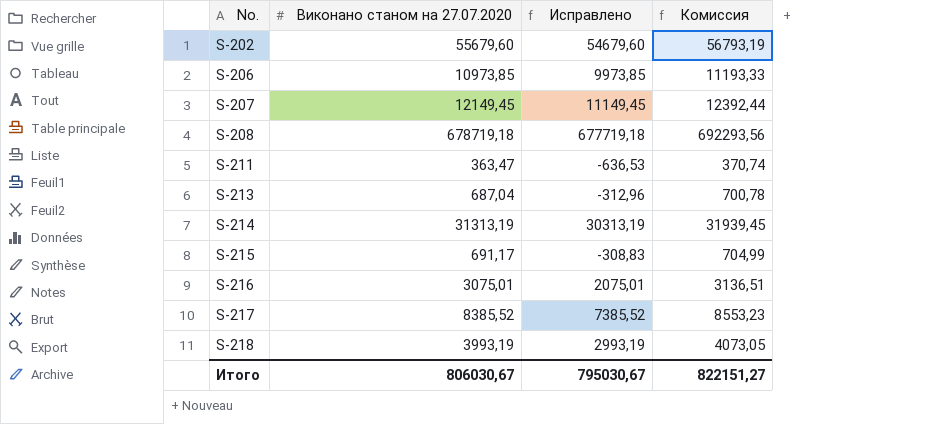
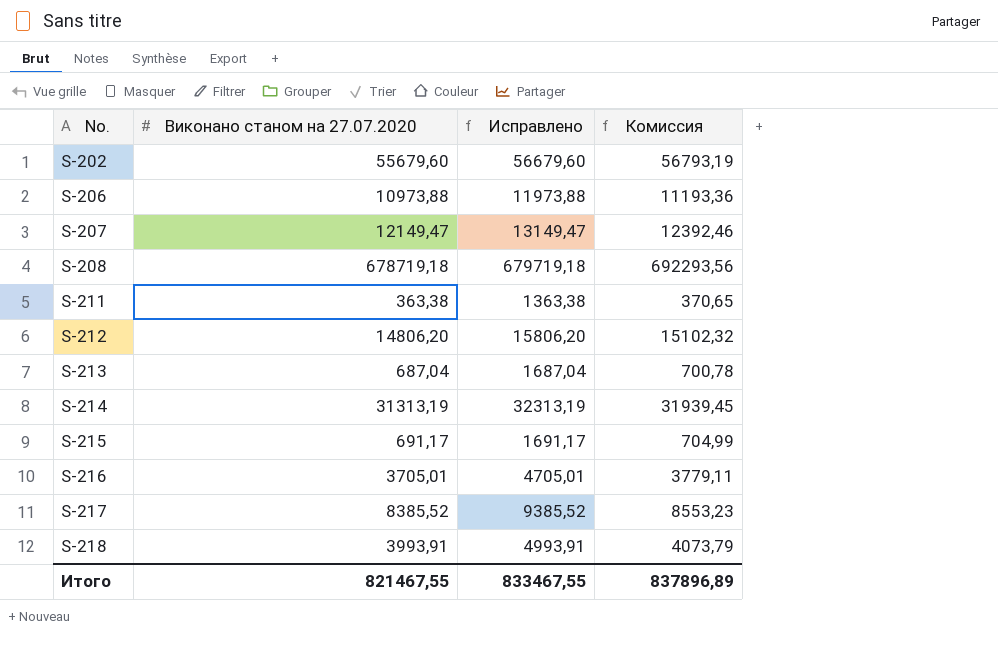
column Исправлено | formula: [Виконано станом на 27.07.2020] - 1000 -> [Виконано станом на 27.07.2020] + 1000
S-206 | Виконано станом на 27.07.2020: 10973,85 -> 10973,88
S-206 | Комиссия: 11193,33 -> 11193,36
S-207 | Виконано станом на 27.07.2020: 12149,45 -> 12149,47
S-207 | Комиссия: 12392,44 -> 12392,46
S-211 | Виконано станом на 27.07.2020: 363,47 -> 363,38
S-211 | Комиссия: 370,74 -> 370,65
row S-212: none -> 14806,20 | 15806,20 | 15102,32
S-216 | Виконано станом на 27.07.2020: 3075,01 -> 3705,01
S-216 | Комиссия: 3136,51 -> 3779,11
S-218 | Виконано станом на 27.07.2020: 3993,19 -> 3993,91
S-218 | Комиссия: 4073,05 -> 4073,79
Итого | Виконано станом на 27.07.2020: 806030,67 -> 821467,55
Итого | Исправлено: 795030,67 -> 833467,55
Итого | Комиссия: 822151,27 -> 837896,89

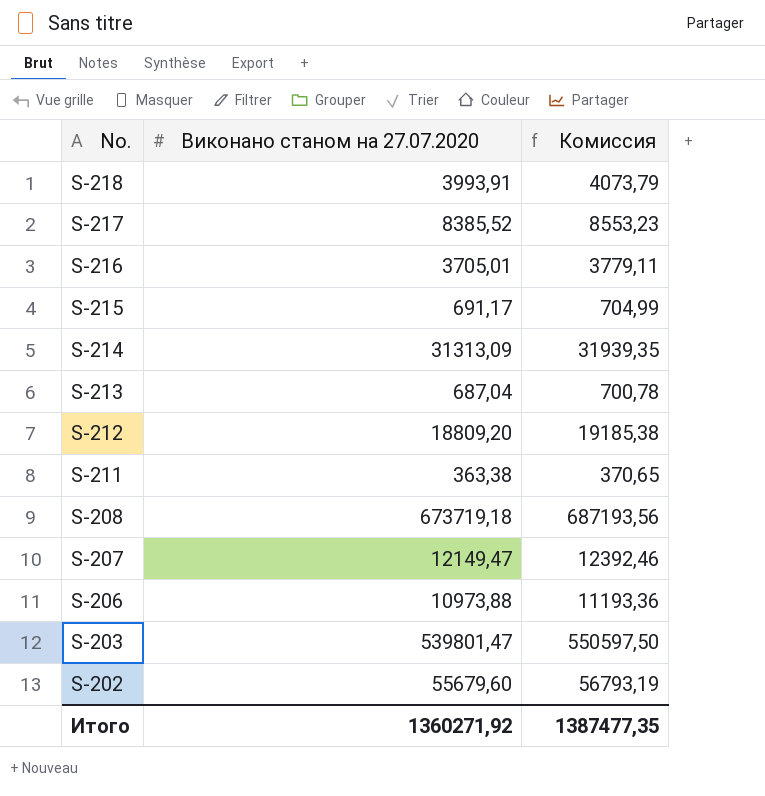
row order: No. ascending -> No. descending
column Исправлено | formula: [Виконано станом на 27.07.2020] + 1000 -> none
S-214 | Виконано станом на 27.07.2020: 31313,19 -> 31313,09
S-214 | Комиссия: 31939,45 -> 31939,35
S-212 | Виконано станом на 27.07.2020: 14806,20 -> 18809,20
S-212 | Комиссия: 15102,32 -> 19185,38
S-208 | Виконано станом на 27.07.2020: 678719,18 -> 673719,18
S-208 | Комиссия: 692293,56 -> 687193,56
row S-203: none -> 539801,47 | 550597,50
Итого | Виконано станом на 27.07.2020: 821467,55 -> 1360271,92
Итого | Комиссия: 837896,89 -> 1387477,35

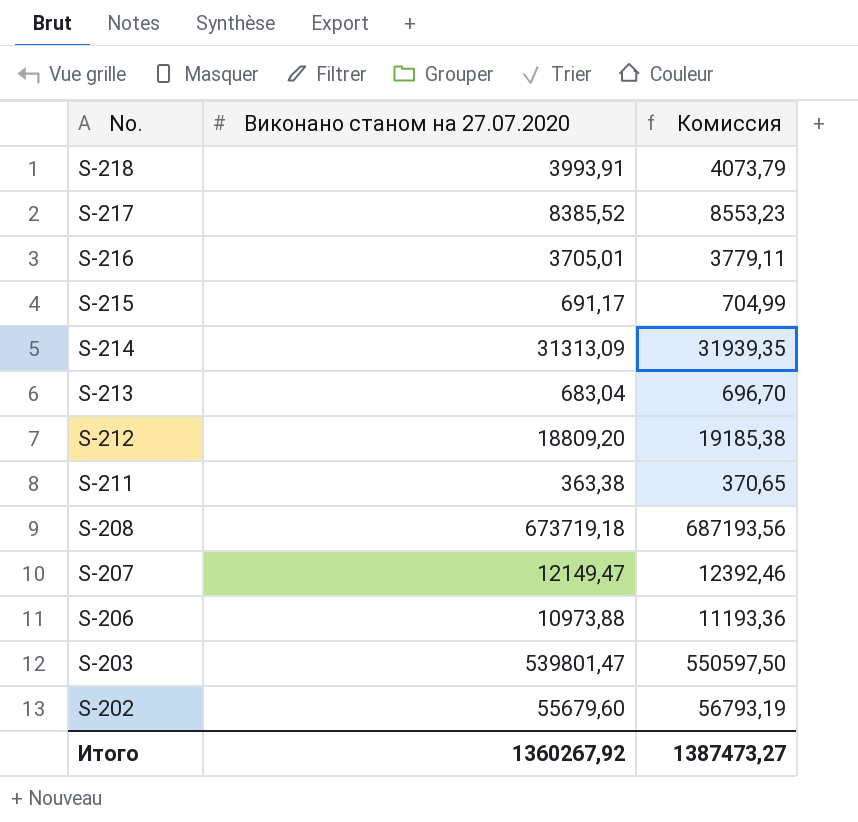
S-213 | Виконано станом на 27.07.2020: 687,04 -> 683,04
S-213 | Комиссия: 700,78 -> 696,70
Итого | Виконано станом на 27.07.2020: 1360271,92 -> 1360267,92
Итого | Комиссия: 1387477,35 -> 1387473,27

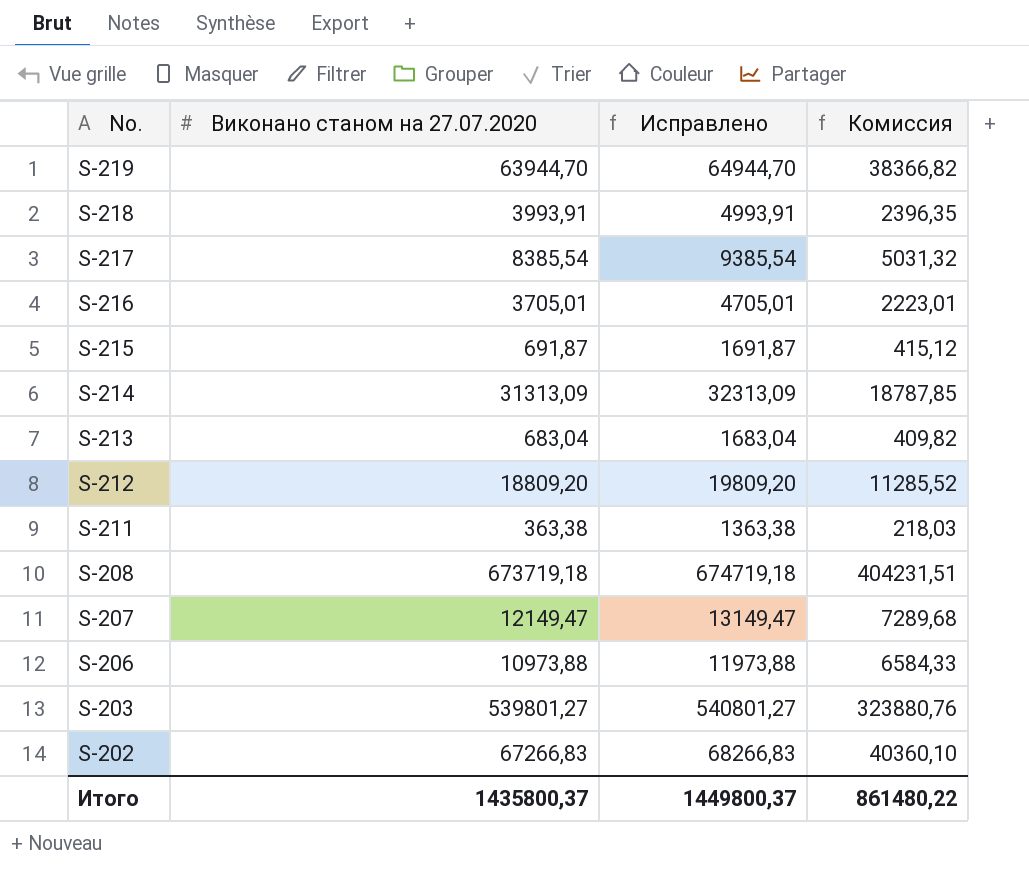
column Исправлено | formula: none -> [Виконано станом на 27.07.2020] + 1000
column Комиссия | formula: [Виконано станом на 27.07.2020] * 1,02 -> [Виконано станом на 27.07.2020] * 0,6
row S-219: none -> 63944,70 | 64944,70 | 38366,82
S-217 | Виконано станом на 27.07.2020: 8385,52 -> 8385,54
S-215 | Виконано станом на 27.07.2020: 691,17 -> 691,87
S-203 | Виконано станом на 27.07.2020: 539801,47 -> 539801,27
S-202 | Виконано станом на 27.07.2020: 55679,60 -> 67266,83
Итого | Виконано станом на 27.07.2020: 1360267,92 -> 1435800,37
Итого | Комиссия: 1387473,27 -> 861480,22

